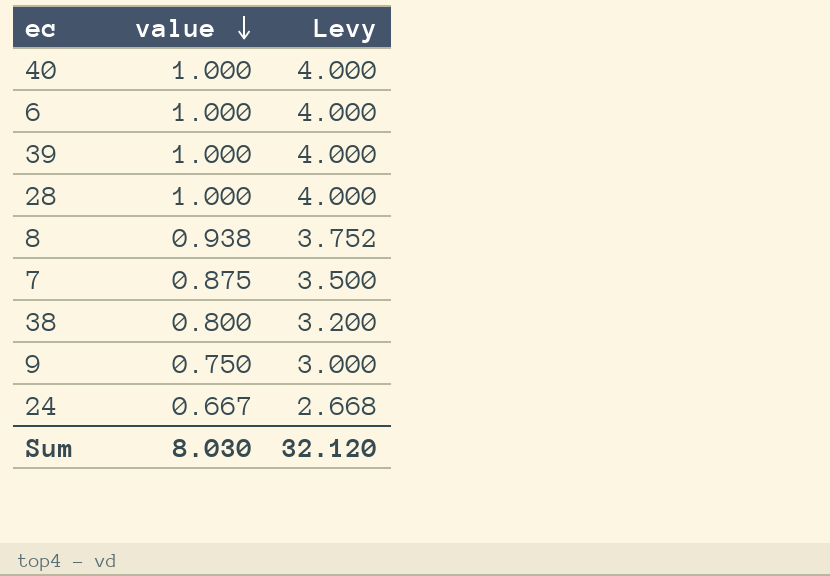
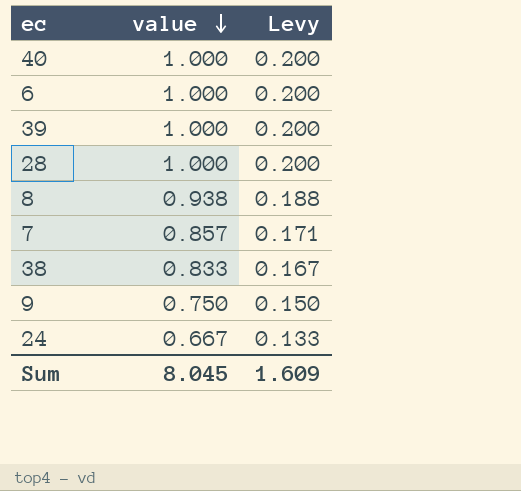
column Levy | formula: [value] * 4 -> [value] * 0.2
7 | value: 0.875 -> 0.857
38 | value: 0.800 -> 0.833
Sum | value: 8.030 -> 8.045
Sum | Levy: 32.120 -> 1.609

